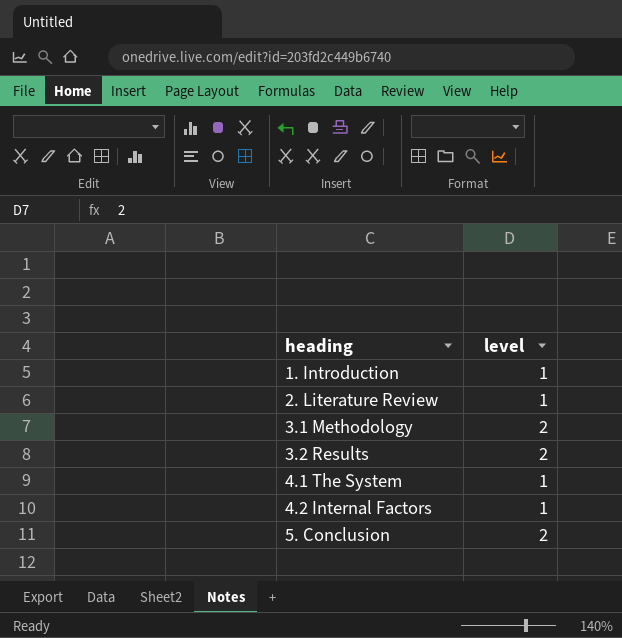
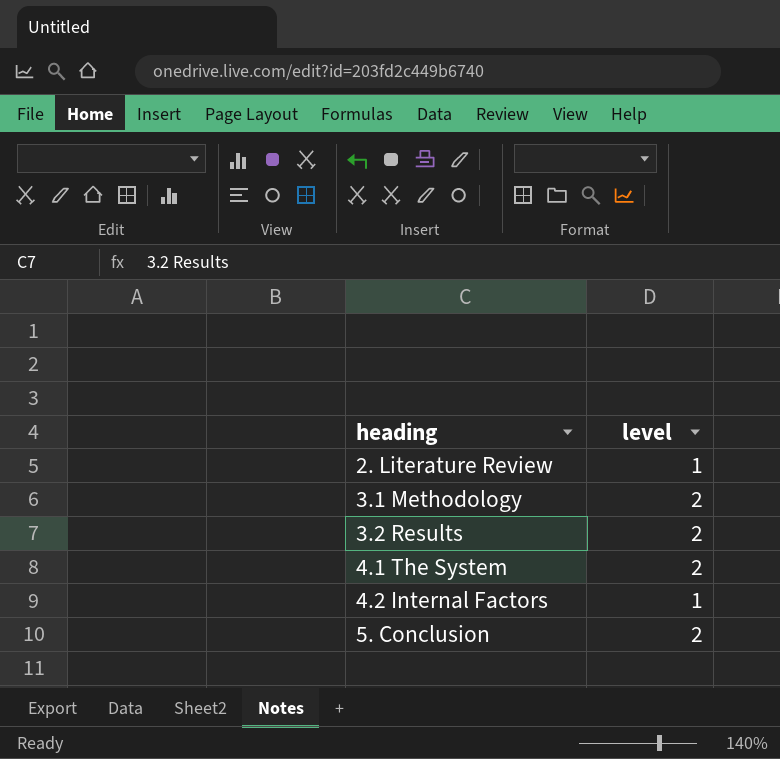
row 1. Introduction: 1 -> none
4.1 The System | level: 1 -> 2

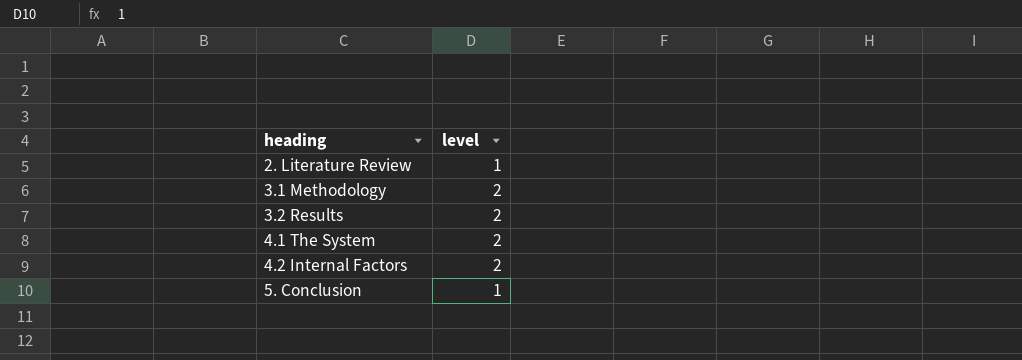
4.2 Internal Factors | level: 1 -> 2
5. Conclusion | level: 2 -> 1

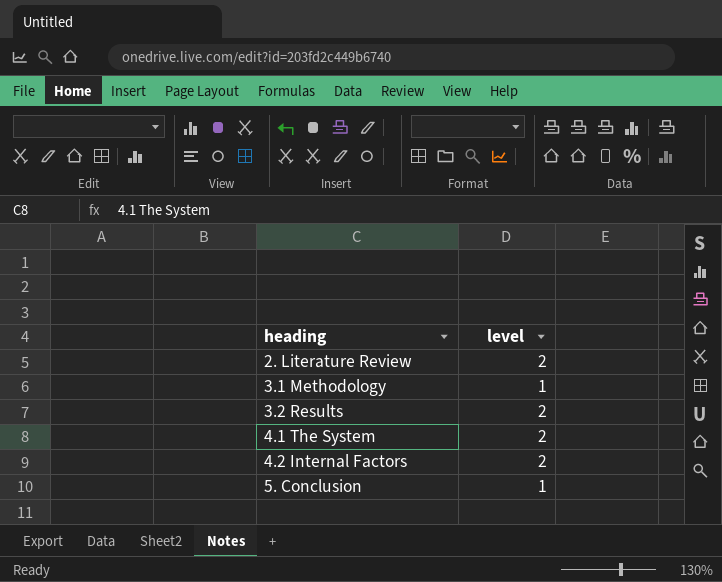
2. Literature Review | level: 1 -> 2
3.1 Methodology | level: 2 -> 1

